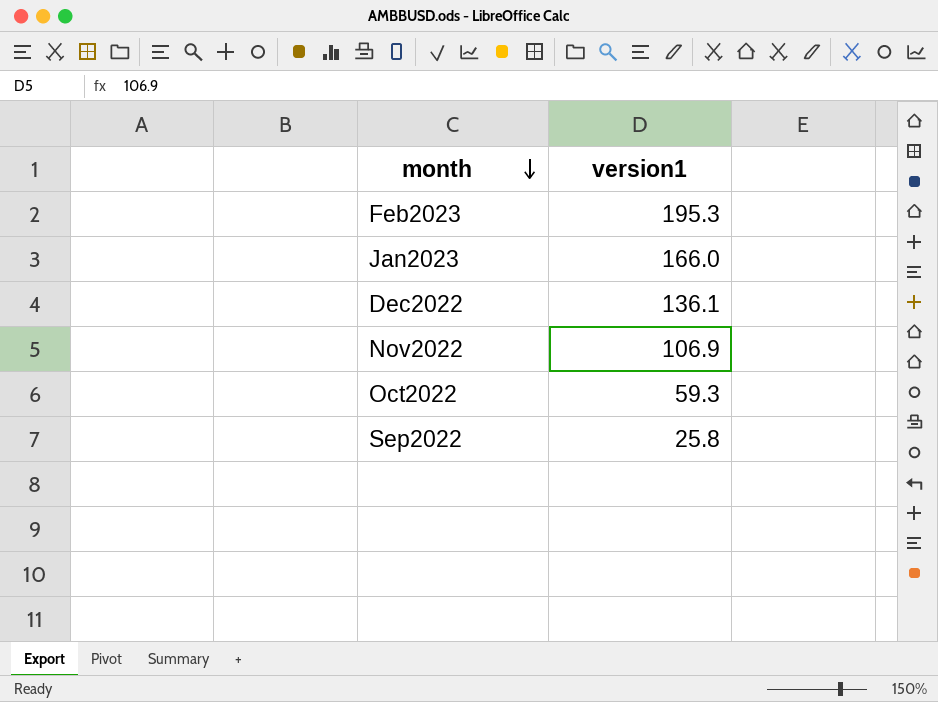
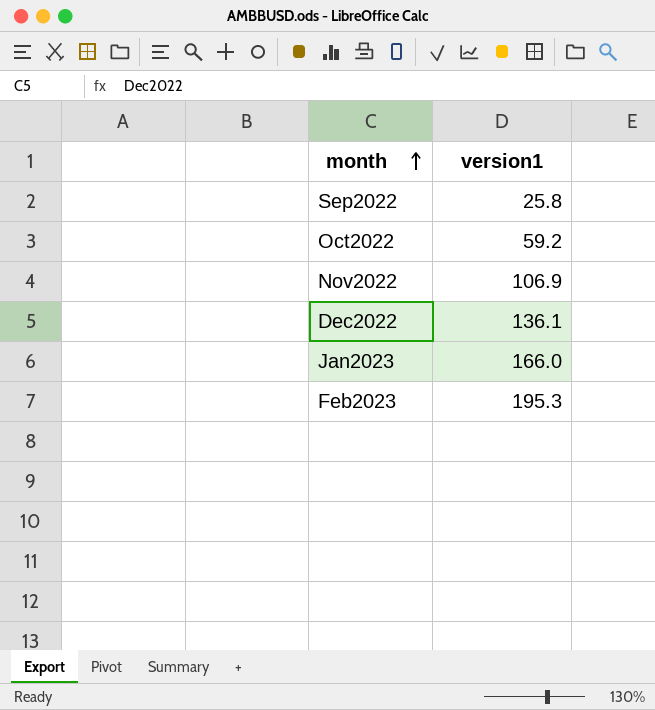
row order: month descending -> month ascending
Oct2022 | version1: 59.3 -> 59.2

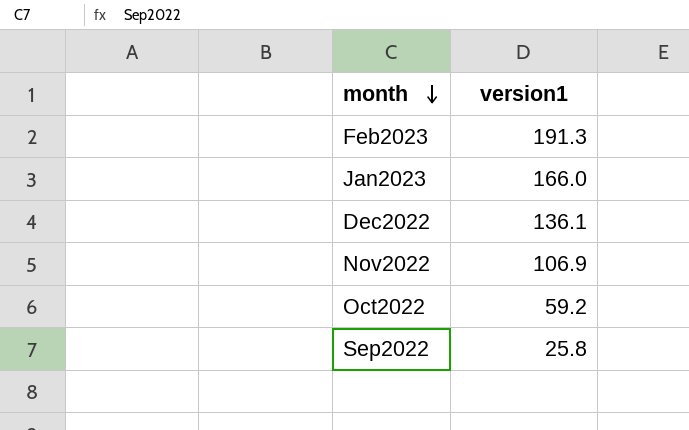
row order: month ascending -> month descending
Feb2023 | version1: 195.3 -> 191.3

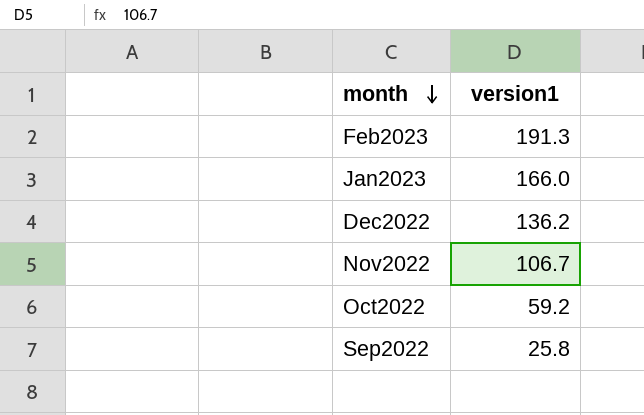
Dec2022 | version1: 136.1 -> 136.2
Nov2022 | version1: 106.9 -> 106.7

